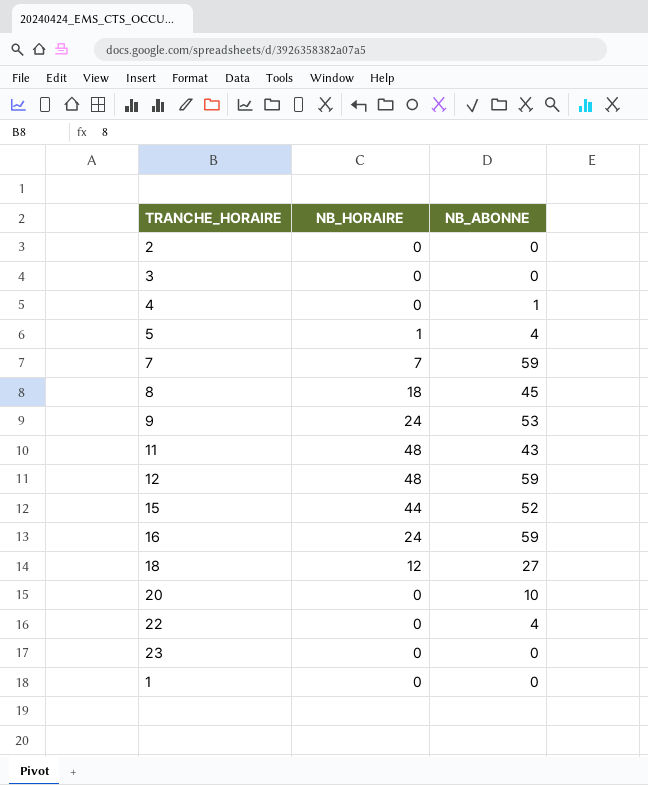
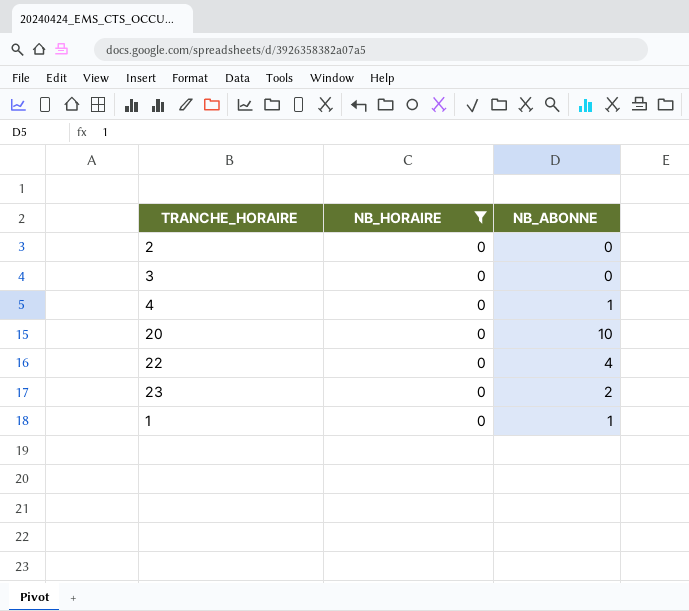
filter: none -> NB_HORAIRE = 0
23 | NB_ABONNE: 0 -> 2
1 | NB_ABONNE: 0 -> 1

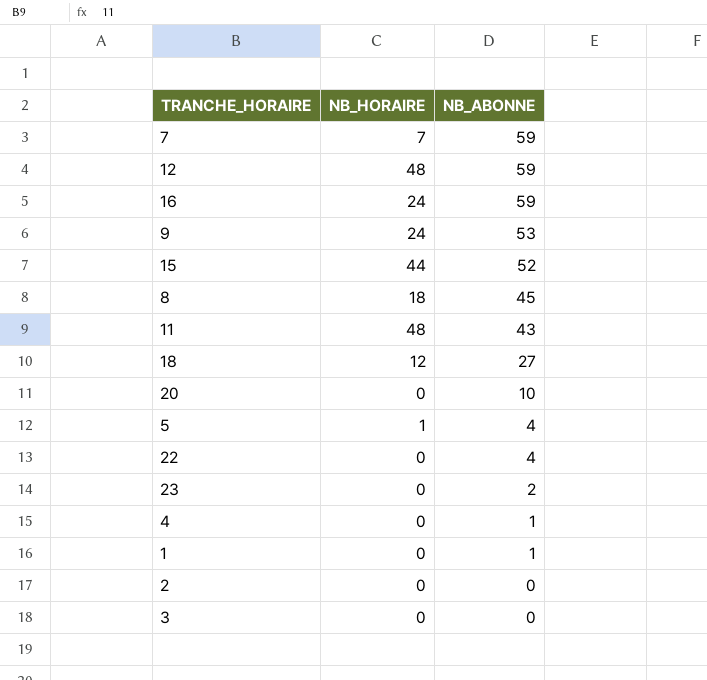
filter: NB_HORAIRE = 0 -> none
row order: none -> NB_ABONNE descending

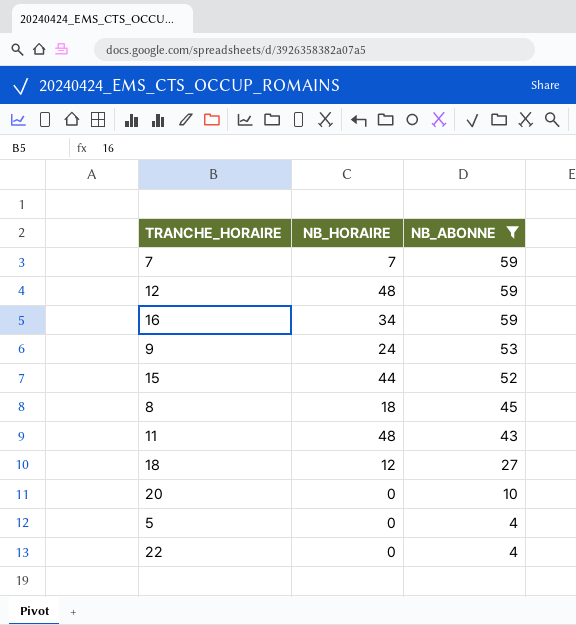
filter: none -> NB_ABONNE >= 4
16 | NB_HORAIRE: 24 -> 34
5 | NB_HORAIRE: 1 -> 0

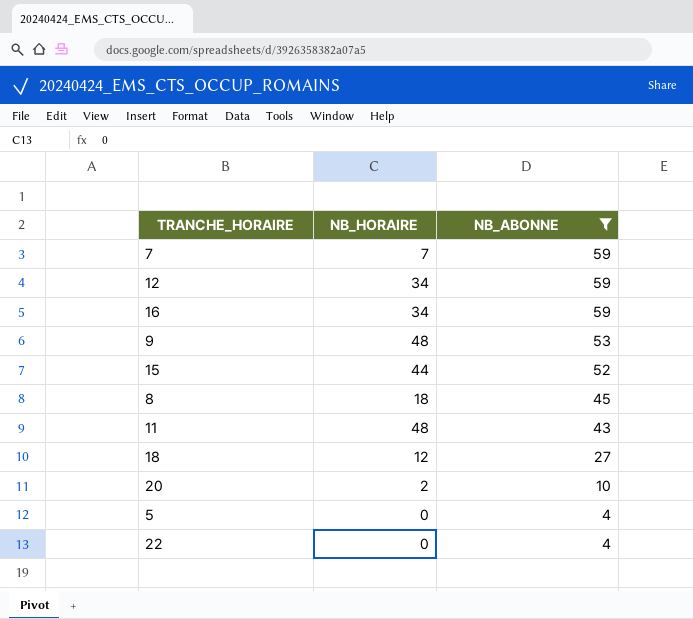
12 | NB_HORAIRE: 48 -> 34
9 | NB_HORAIRE: 24 -> 48
20 | NB_HORAIRE: 0 -> 2

